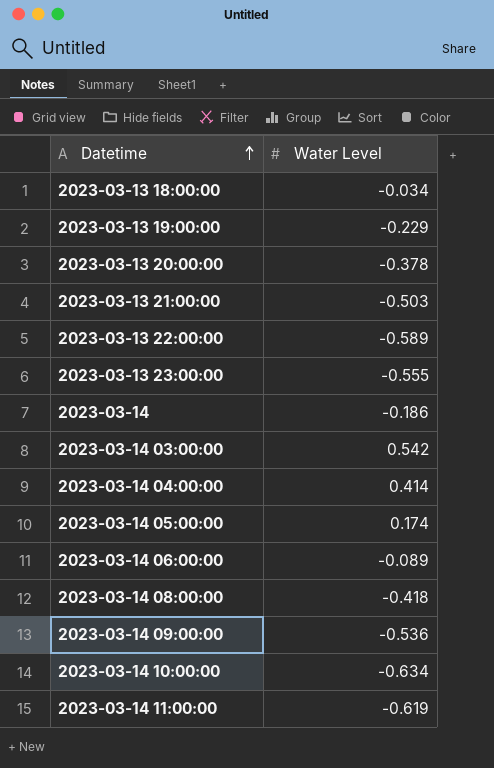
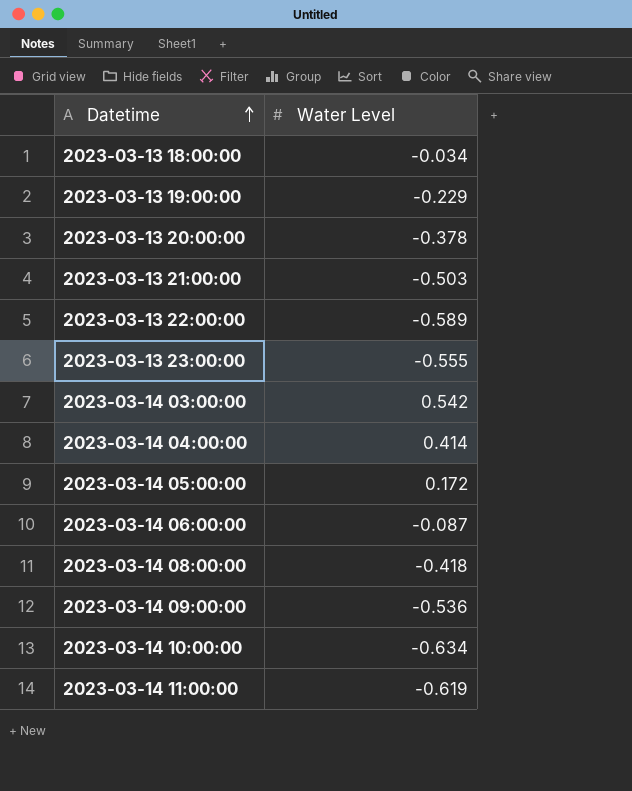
row 2023-03-14: -0.186 -> none
2023-03-14 05:00:00 | Water Level: 0.174 -> 0.172
2023-03-14 06:00:00 | Water Level: -0.089 -> -0.087

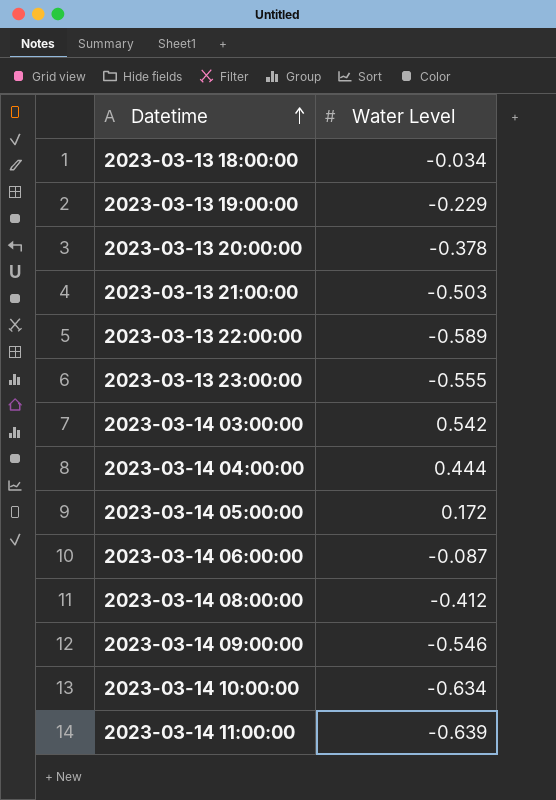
2023-03-14 04:00:00 | Water Level: 0.414 -> 0.444
2023-03-14 08:00:00 | Water Level: -0.418 -> -0.412
2023-03-14 09:00:00 | Water Level: -0.536 -> -0.546
2023-03-14 11:00:00 | Water Level: -0.619 -> -0.639

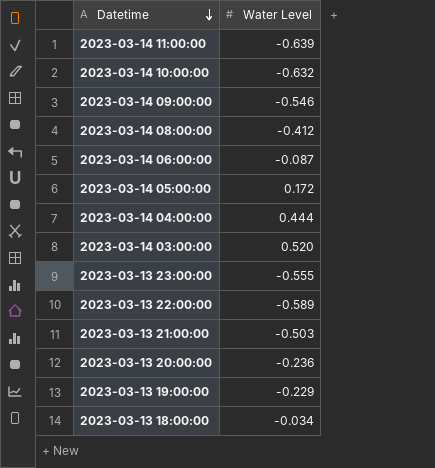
row order: Datetime ascending -> Datetime descending
2023-03-14 10:00:00 | Water Level: -0.634 -> -0.632
2023-03-14 03:00:00 | Water Level: 0.542 -> 0.520
2023-03-13 20:00:00 | Water Level: -0.378 -> -0.236

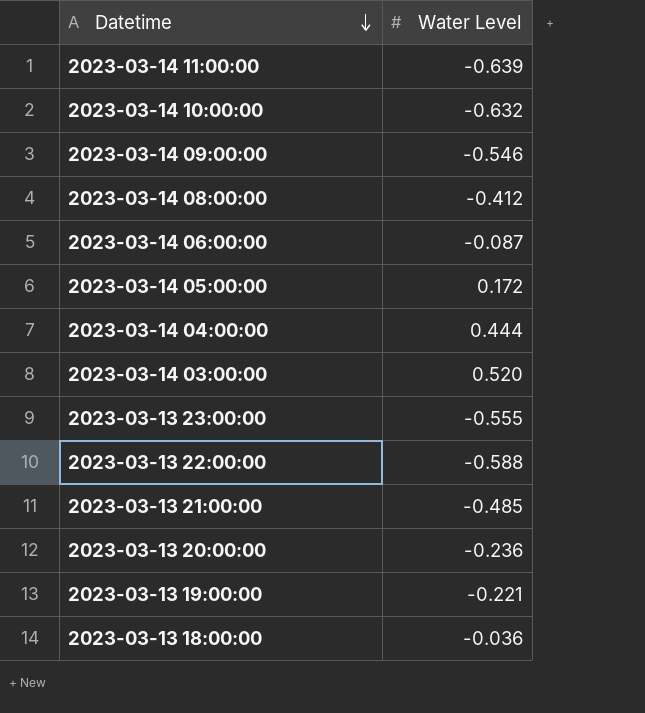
2023-03-13 22:00:00 | Water Level: -0.589 -> -0.588
2023-03-13 21:00:00 | Water Level: -0.503 -> -0.485
2023-03-13 19:00:00 | Water Level: -0.229 -> -0.221
2023-03-13 18:00:00 | Water Level: -0.034 -> -0.036

